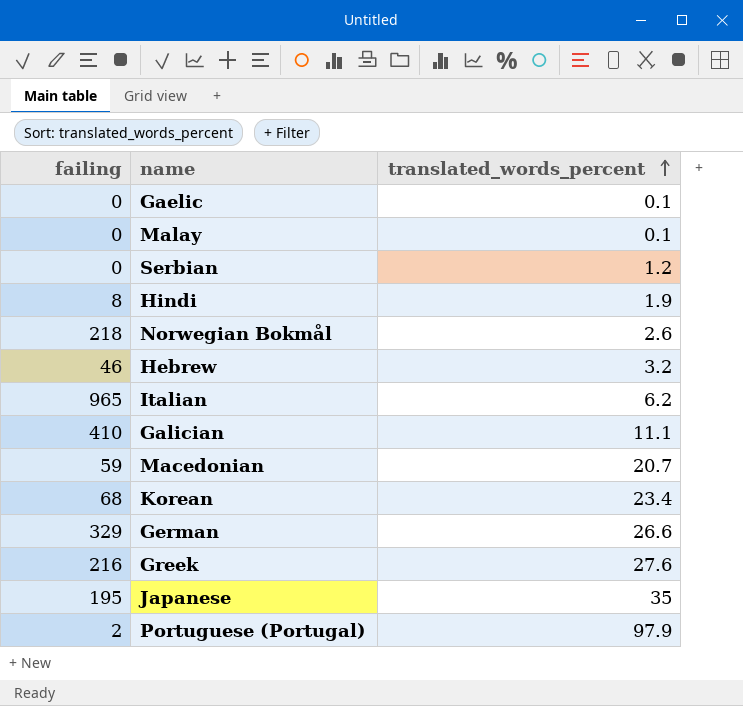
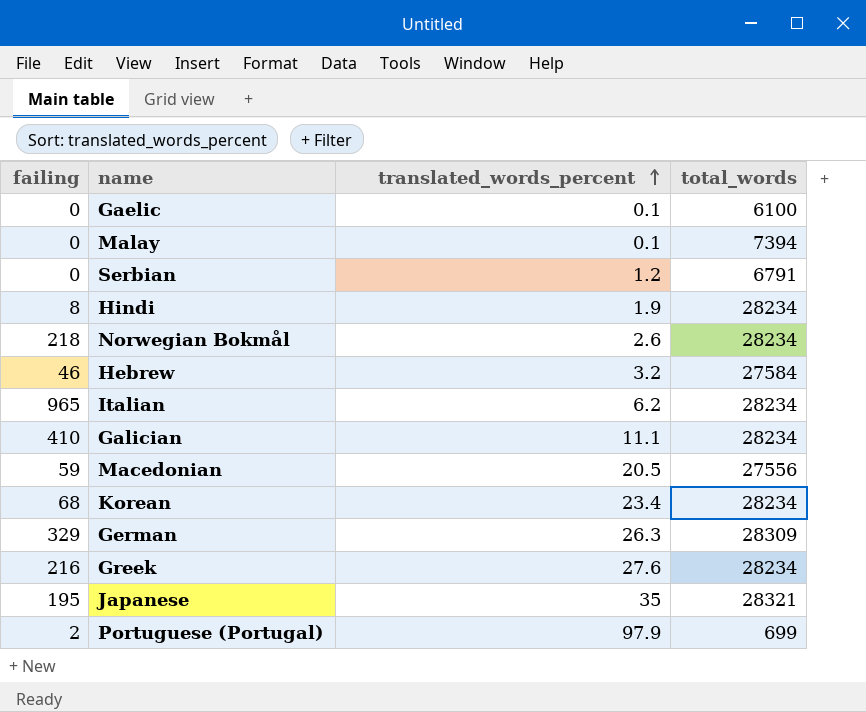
column total_words | position: none -> 4
Macedonian | translated_words_percent: 20.7 -> 20.5
German | translated_words_percent: 26.6 -> 26.3

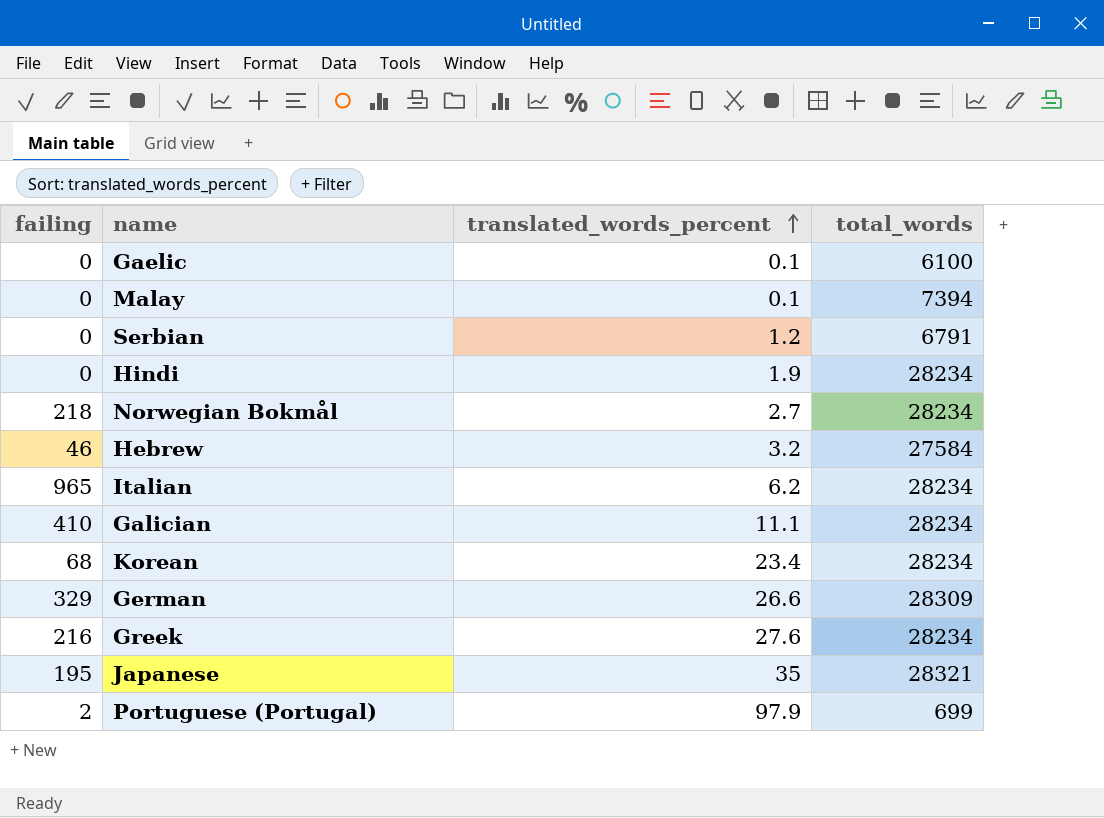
row Macedonian: 59 | 20.5 | 27556 -> none
Hindi | failing: 8 -> 0
Norwegian Bokmål | translated_words_percent: 2.6 -> 2.7
German | translated_words_percent: 26.3 -> 26.6

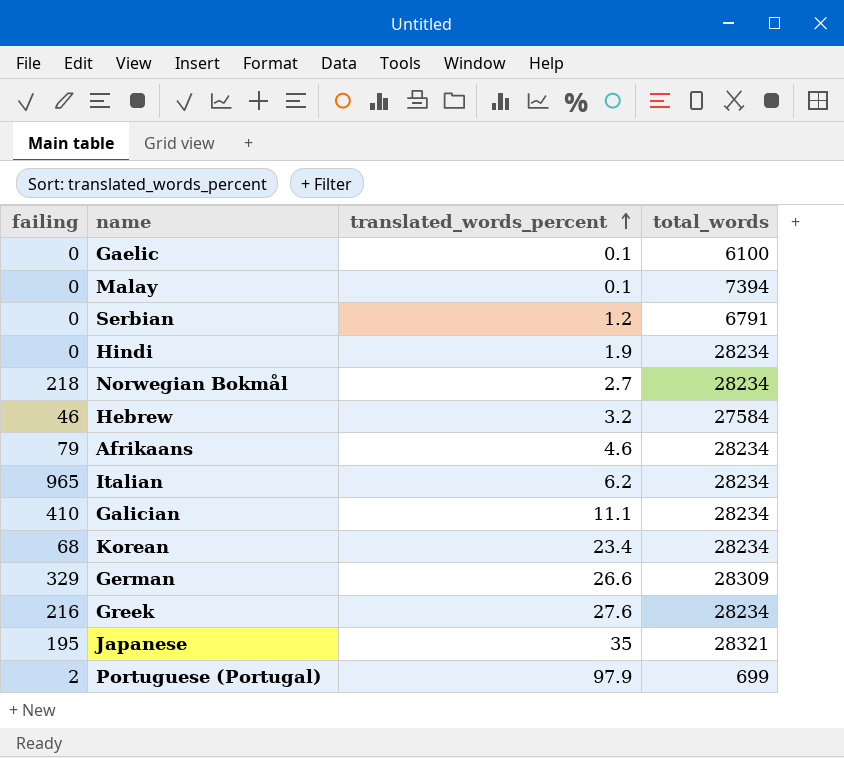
row Afrikaans: none -> 79 | 4.6 | 28234

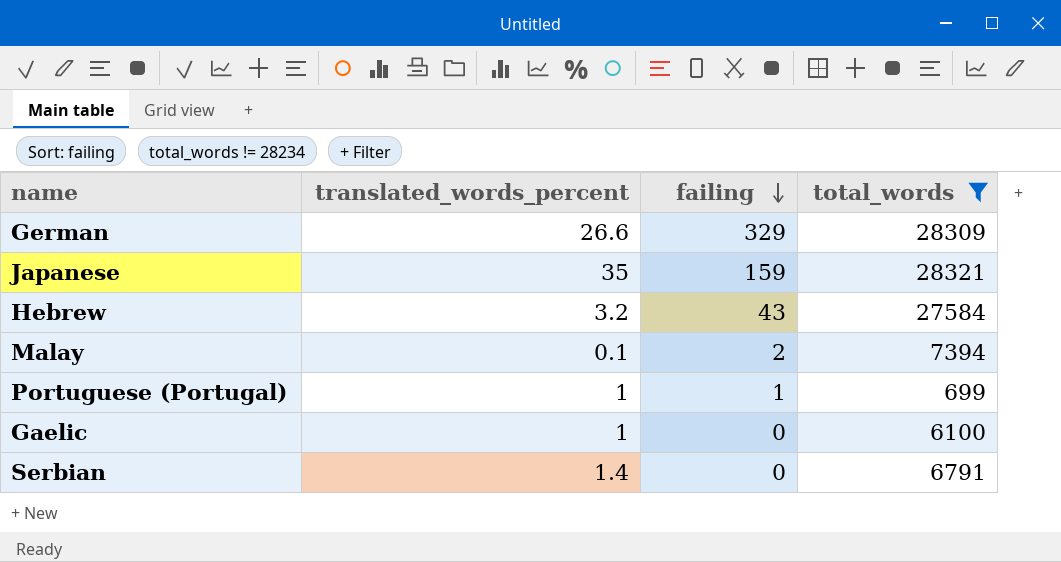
filter: none -> total_words != 28234
row order: translated_words_percent ascending -> failing descending
column failing | position: 1 -> 3
Japanese | failing: 195 -> 159
Hebrew | failing: 46 -> 43
Malay | failing: 0 -> 2
Portuguese (Portugal) | translated_words_percent: 97.9 -> 1
Portuguese (Portugal) | failing: 2 -> 1
Gaelic | translated_words_percent: 0.1 -> 1
Serbian | translated_words_percent: 1.2 -> 1.4

